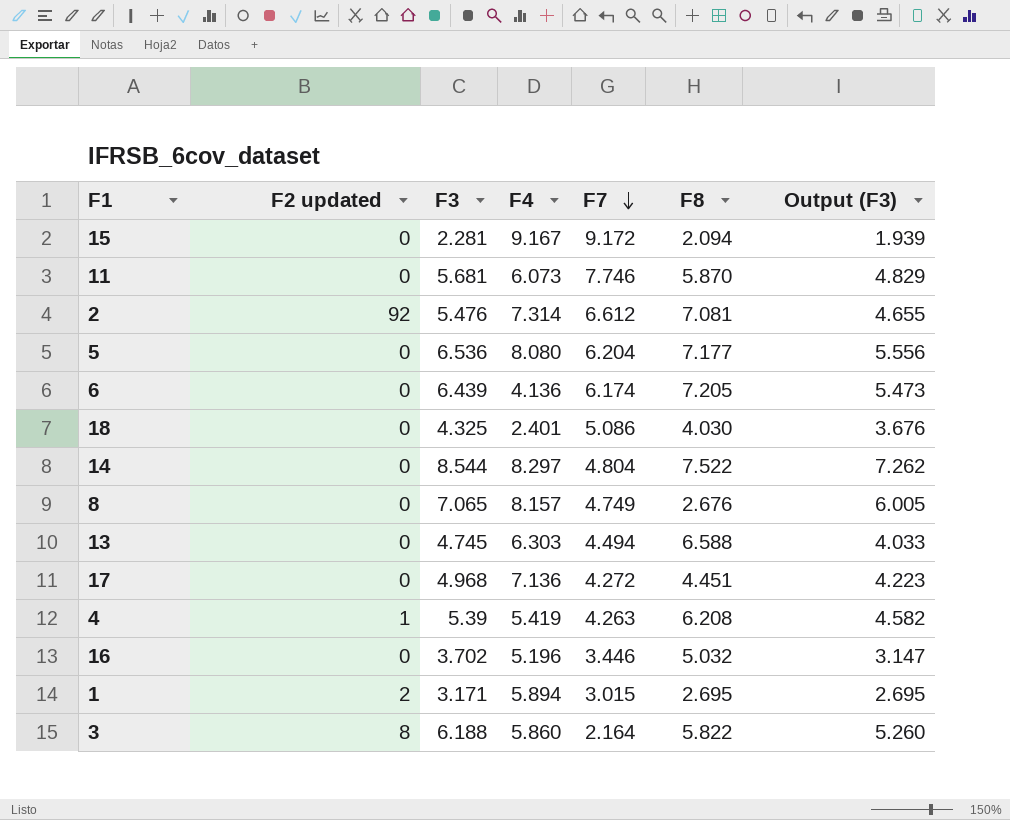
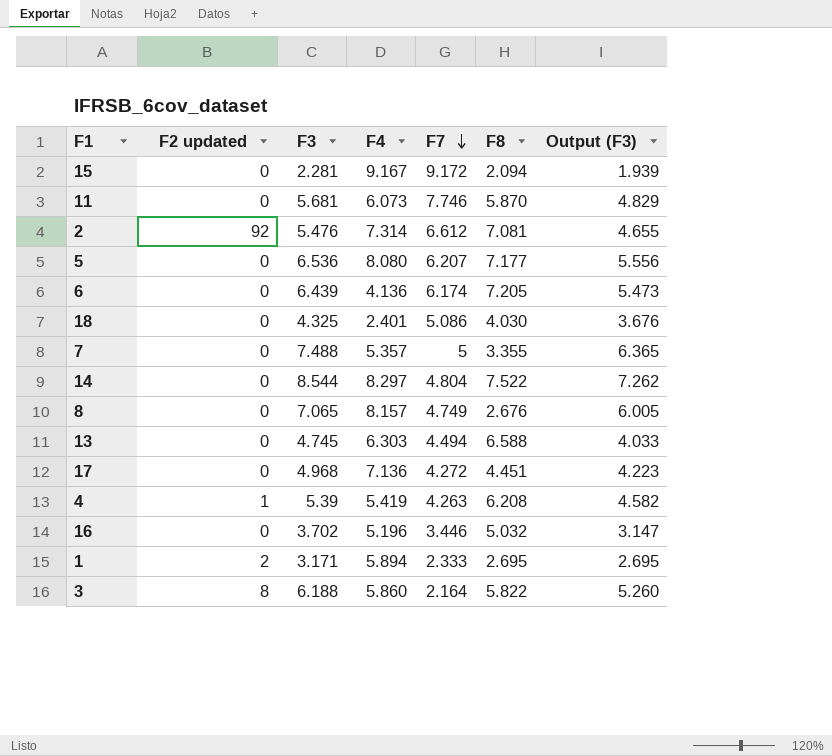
5 | F7: 6.204 -> 6.207
row 7: none -> 0 | 7.488 | 5.357 | 5 | 3.355 | 6.365
1 | F7: 3.015 -> 2.333

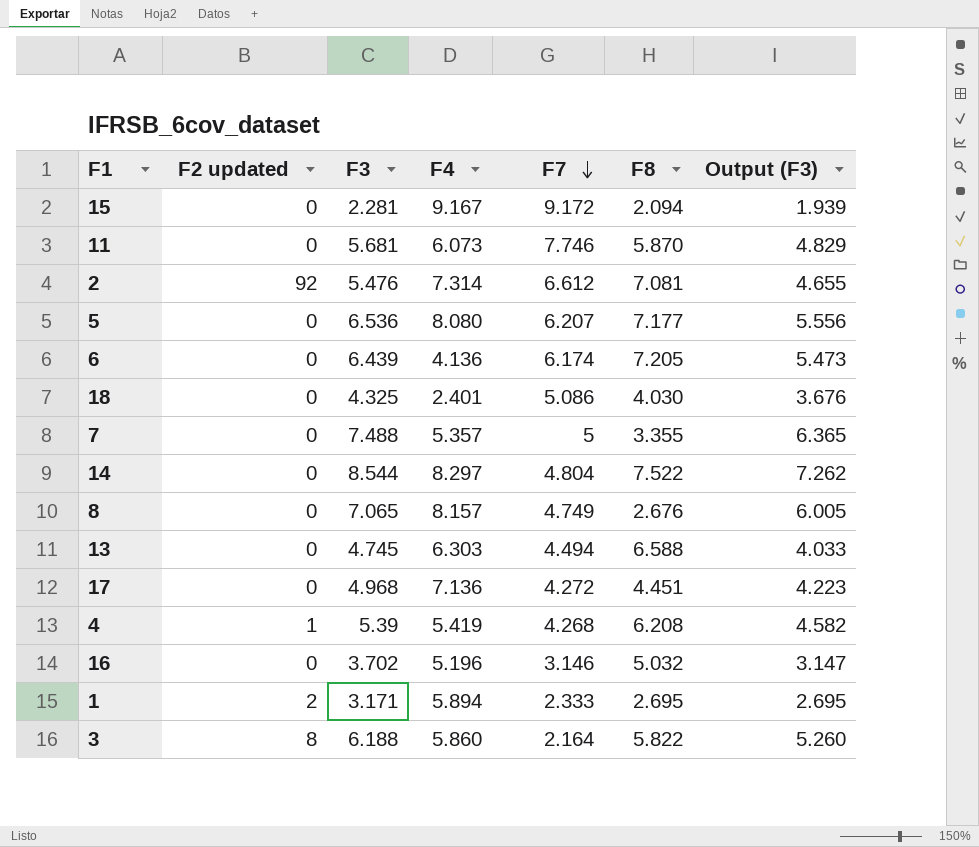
4 | F7: 4.263 -> 4.268
16 | F7: 3.446 -> 3.146

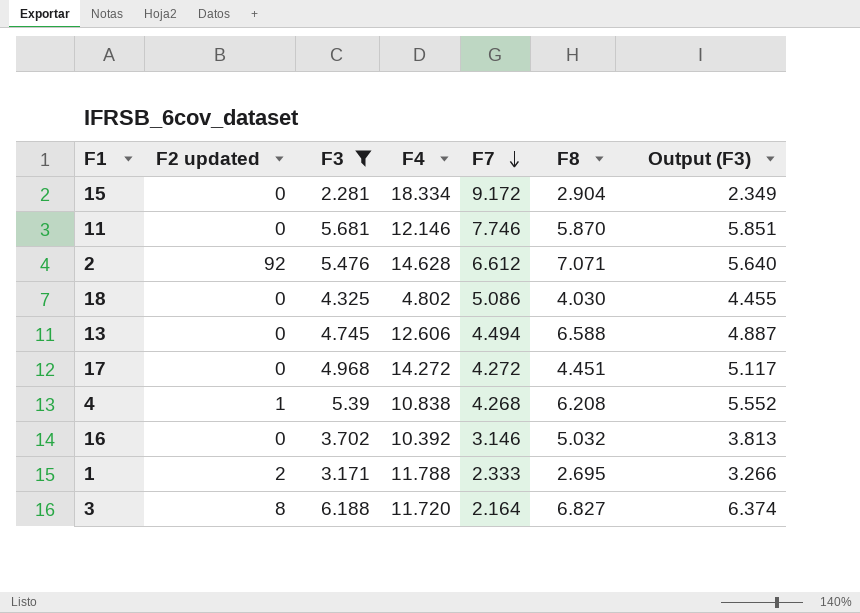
filter: none -> F3 <= 6.188
column Output (F3) | formula: [F3] * 0.85 -> [F3] * 1.03
15 | F4: 9.167 -> 18.334
15 | F8: 2.094 -> 2.904
11 | F4: 6.073 -> 12.146
2 | F4: 7.314 -> 14.628
2 | F8: 7.081 -> 7.071
18 | F4: 2.401 -> 4.802
13 | F4: 6.303 -> 12.606
17 | F4: 7.136 -> 14.272
4 | F4: 5.419 -> 10.838
16 | F4: 5.196 -> 10.392
1 | F4: 5.894 -> 11.788
3 | F4: 5.860 -> 11.720
3 | F8: 5.822 -> 6.827

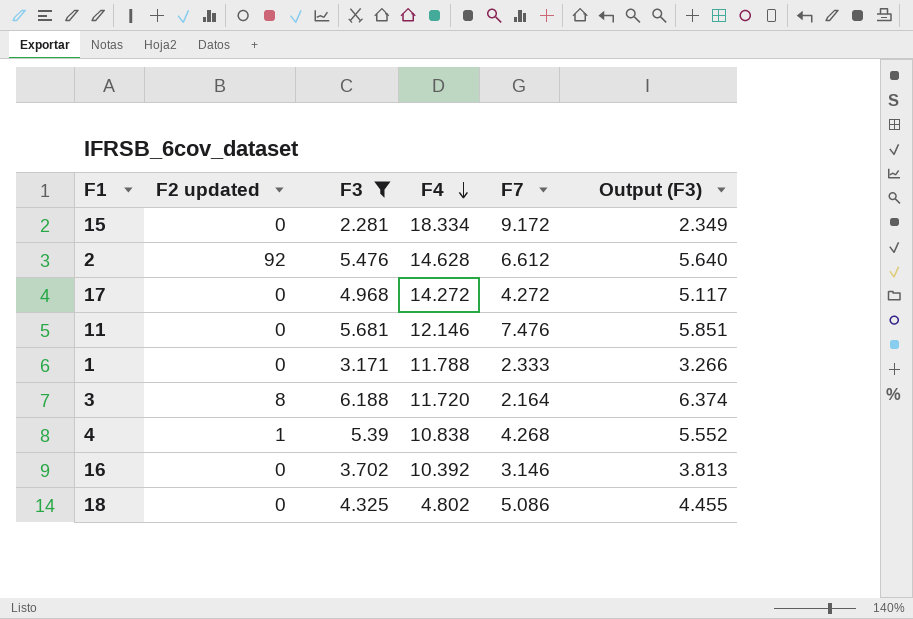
row order: F7 descending -> F4 descending
column F8 | position: 6 -> none
row 13: 0 | 4.745 | 12.606 | 4.494 | 6.588 | 4.887 -> none
11 | F7: 7.746 -> 7.476
1 | F2 updated: 2 -> 0

